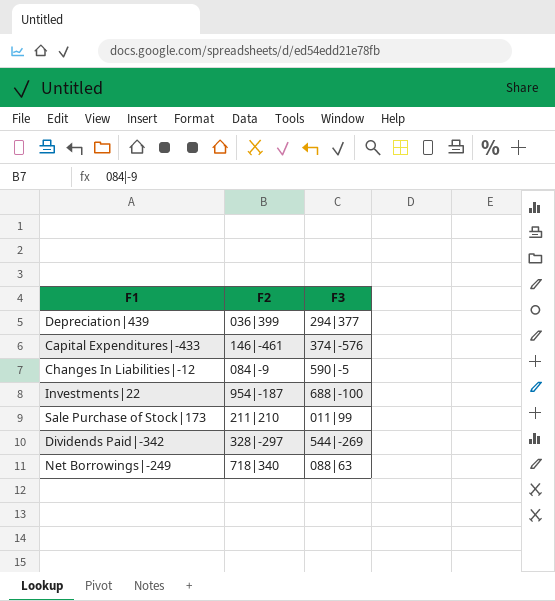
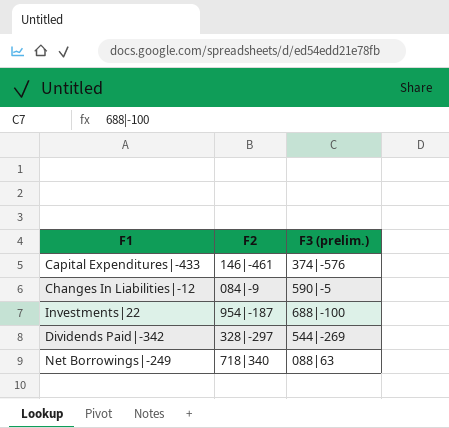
column name: F3 -> F3 (prelim.)
row Depreciation|439: 036|399 | 294|377 -> none
row Sale Purchase of Stock|173: 211|210 | 011|99 -> none

